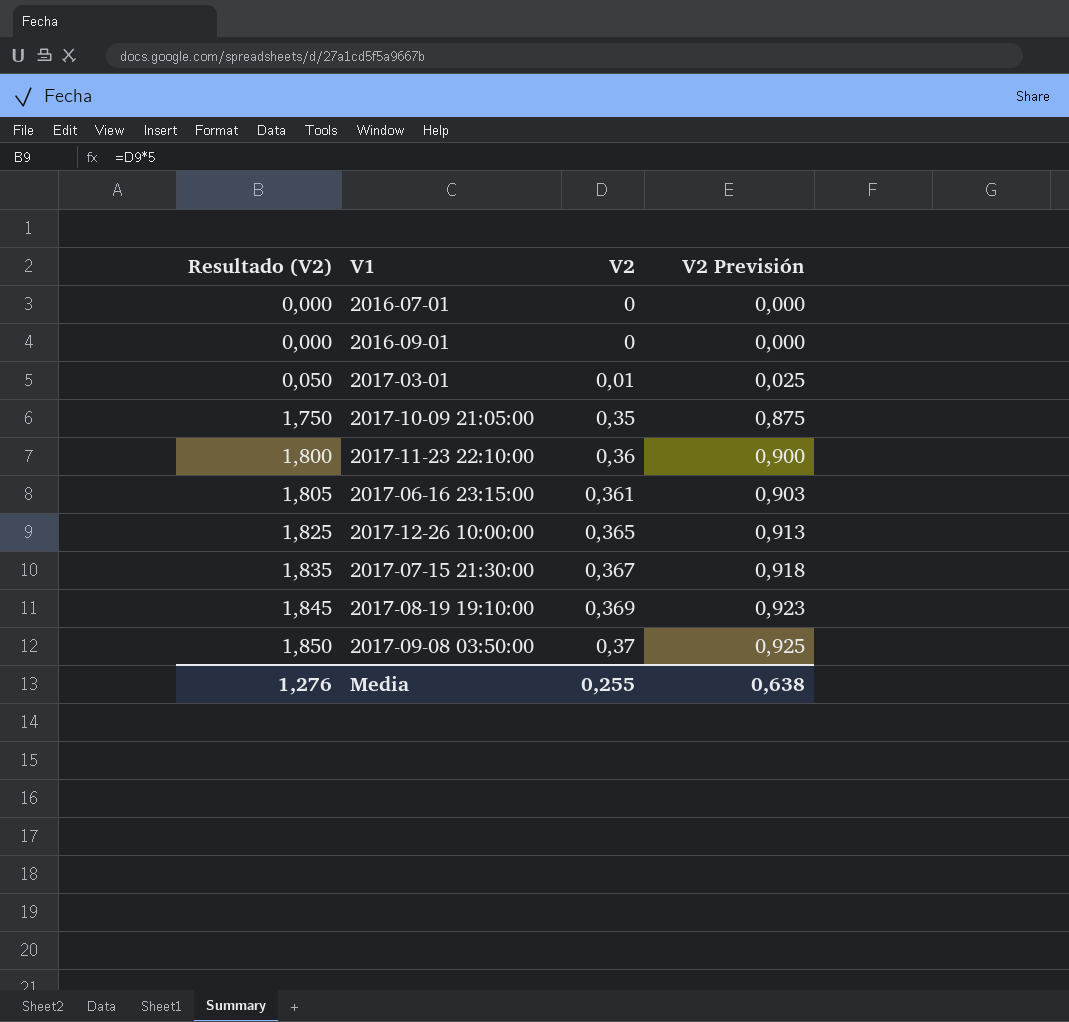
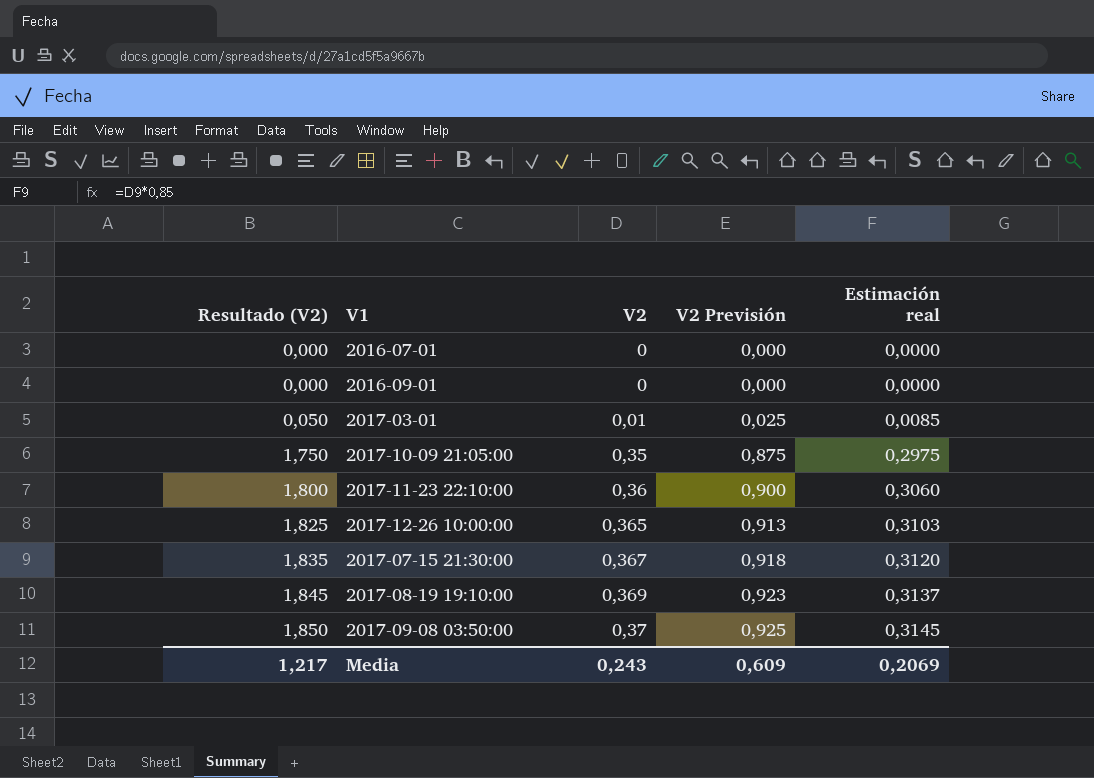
column Estimación real | formula: none -> [V2] * 0,85
row 2017-06-16 23:15:00: 1,805 | 0,361 | 0,903 -> none
Media | Resultado (V2): 1,276 -> 1,217
Media | V2: 0,255 -> 0,243
Media | V2 Previsión: 0,638 -> 0,609

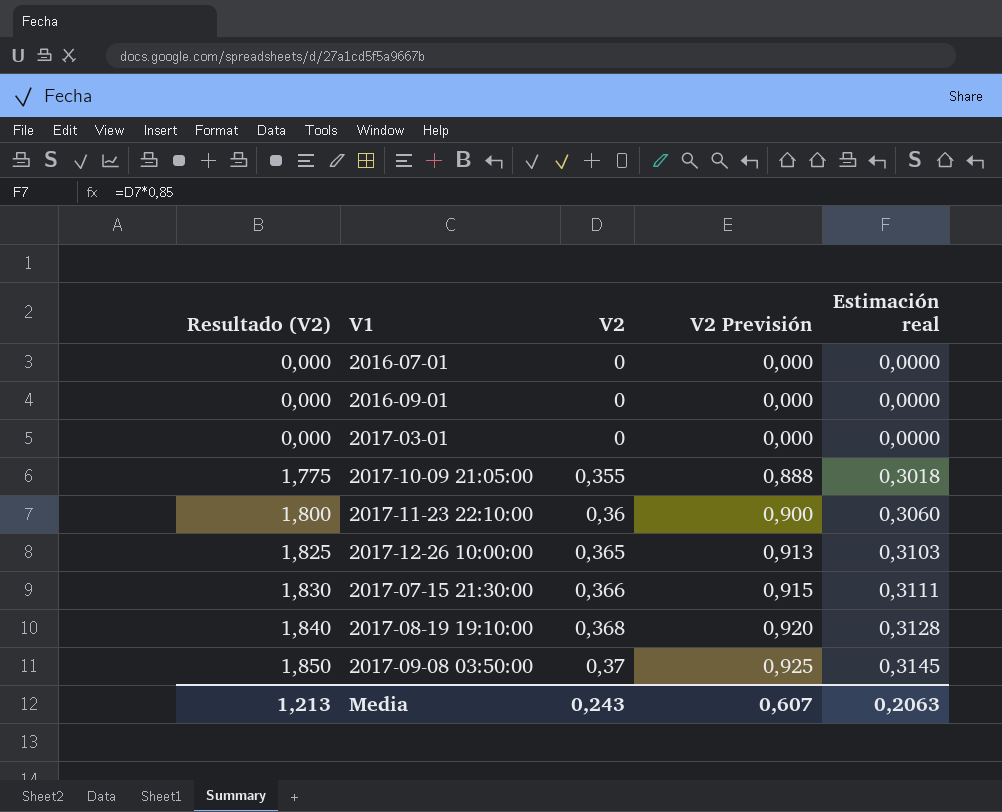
2017-03-01 | Resultado (V2): 0,050 -> 0,000
2017-03-01 | V2: 0,01 -> 0
2017-03-01 | V2 Previsión: 0,025 -> 0,000
2017-03-01 | Estimación real: 0,0085 -> 0,0000
2017-10-09 21:05:00 | Resultado (V2): 1,750 -> 1,775
2017-10-09 21:05:00 | V2: 0,35 -> 0,355
2017-10-09 21:05:00 | V2 Previsión: 0,875 -> 0,888
2017-10-09 21:05:00 | Estimación real: 0,2975 -> 0,3018
2017-07-15 21:30:00 | Resultado (V2): 1,835 -> 1,830
2017-07-15 21:30:00 | V2: 0,367 -> 0,366
2017-07-15 21:30:00 | V2 Previsión: 0,918 -> 0,915
2017-07-15 21:30:00 | Estimación real: 0,3120 -> 0,3111
2017-08-19 19:10:00 | Resultado (V2): 1,845 -> 1,840
2017-08-19 19:10:00 | V2: 0,369 -> 0,368
2017-08-19 19:10:00 | V2 Previsión: 0,923 -> 0,920
2017-08-19 19:10:00 | Estimación real: 0,3137 -> 0,3128
Media | Resultado (V2): 1,217 -> 1,213
Media | V2 Previsión: 0,609 -> 0,607
Media | Estimación real: 0,2069 -> 0,2063

